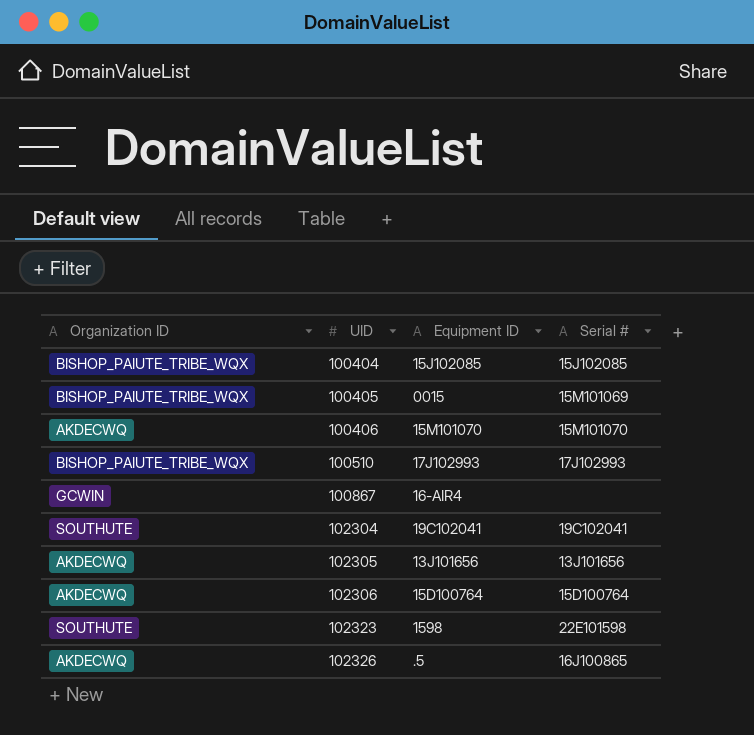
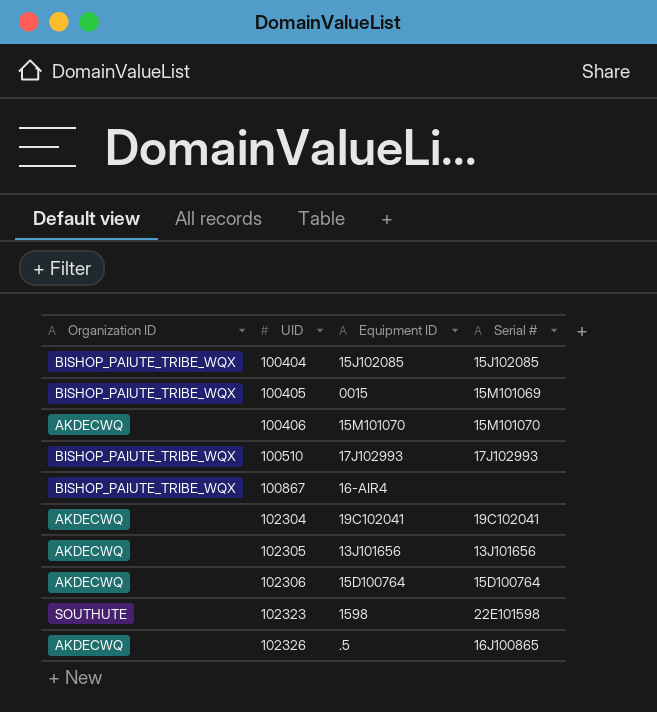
100867 | Organization ID: GCWIN -> BISHOP_PAIUTE_TRIBE_WQX
102304 | Organization ID: SOUTHUTE -> AKDECWQ

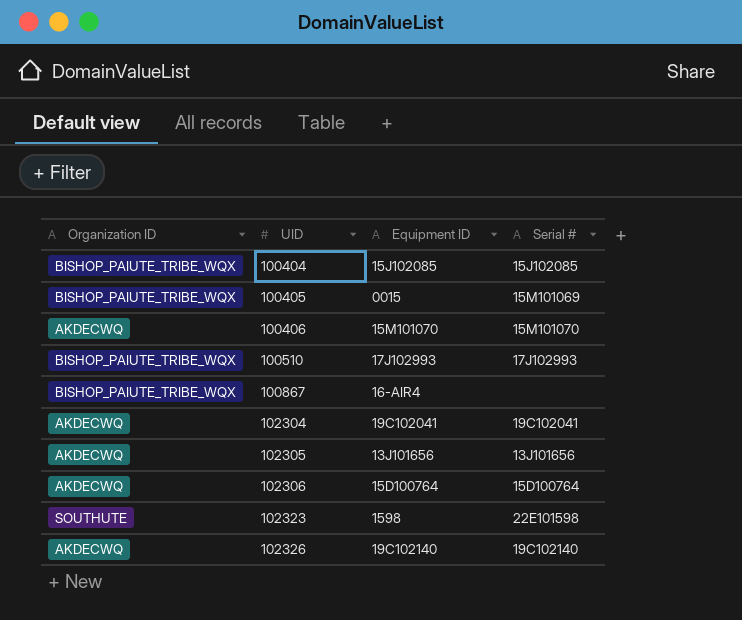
102326 | Equipment ID: .5 -> 19C102140
102326 | Serial #: 16J100865 -> 19C102140

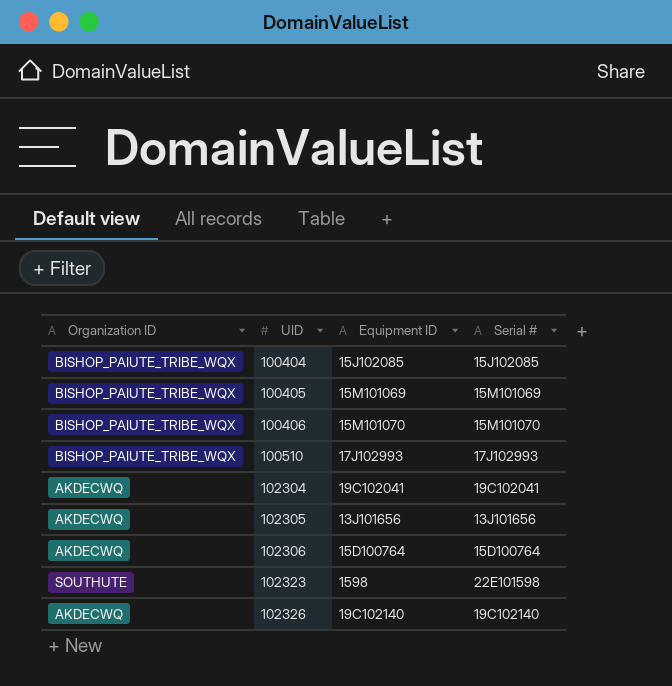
row 100867: BISHOP_PAIUTE_TRIBE_WQX | 16-AIR4 | none -> none
100405 | Equipment ID: 0015 -> 15M101069
100406 | Organization ID: AKDECWQ -> BISHOP_PAIUTE_TRIBE_WQX

